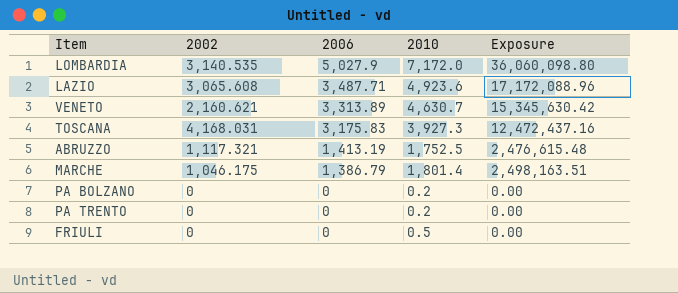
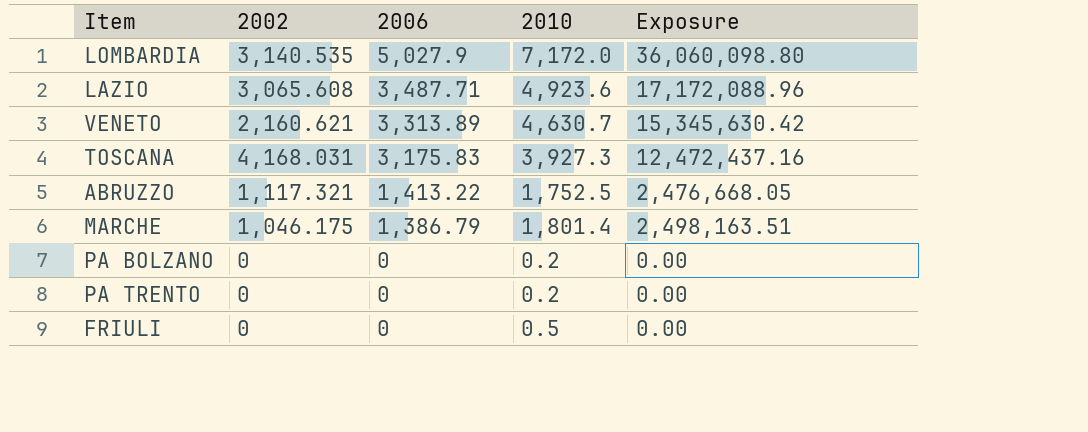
ABRUZZO | 2006: 1,413.19 -> 1,413.22
ABRUZZO | Exposure: 2,476,615.48 -> 2,476,668.05

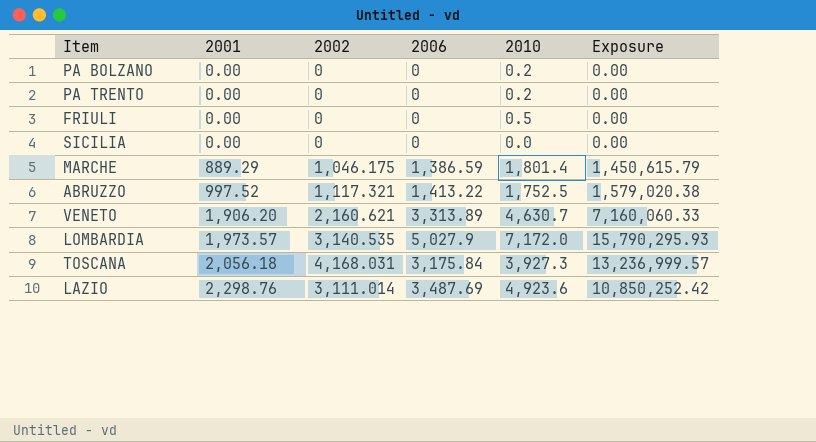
row order: 2006 descending -> 2001 ascending
column 2001 | position: none -> 2
column Exposure | formula: [2006] * [2010] -> [2002] * [2006]
row SICILIA: none -> 0.00 | 0 | 0 | 0.0 | 0.00
MARCHE | 2006: 1,386.79 -> 1,386.59
TOSCANA | 2006: 3,175.83 -> 3,175.84
LAZIO | 2002: 3,065.608 -> 3,111.014
LAZIO | 2006: 3,487.71 -> 3,487.69

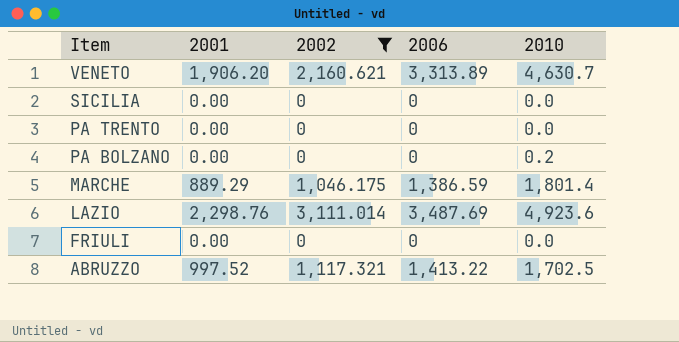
filter: none -> 2002 <= 3,111.014
row order: 2001 ascending -> Item descending
column Exposure | formula: [2002] * [2006] -> none
PA TRENTO | 2010: 0.2 -> 0.0
FRIULI | 2010: 0.5 -> 0.0
ABRUZZO | 2010: 1,752.5 -> 1,702.5

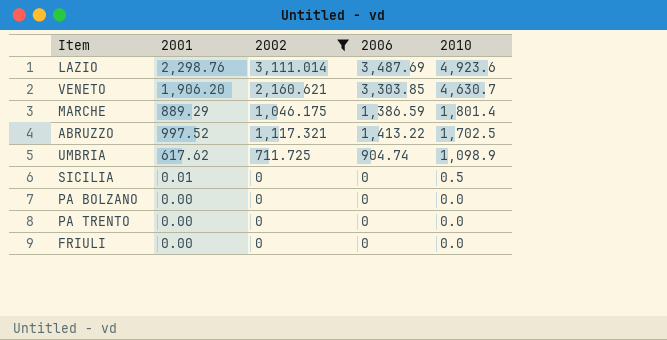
row order: Item descending -> 2010 descending
VENETO | 2006: 3,313.89 -> 3,303.85
row UMBRIA: none -> 617.62 | 711.725 | 904.74 | 1,098.9
SICILIA | 2001: 0.00 -> 0.01
SICILIA | 2010: 0.0 -> 0.5
PA BOLZANO | 2010: 0.2 -> 0.0

